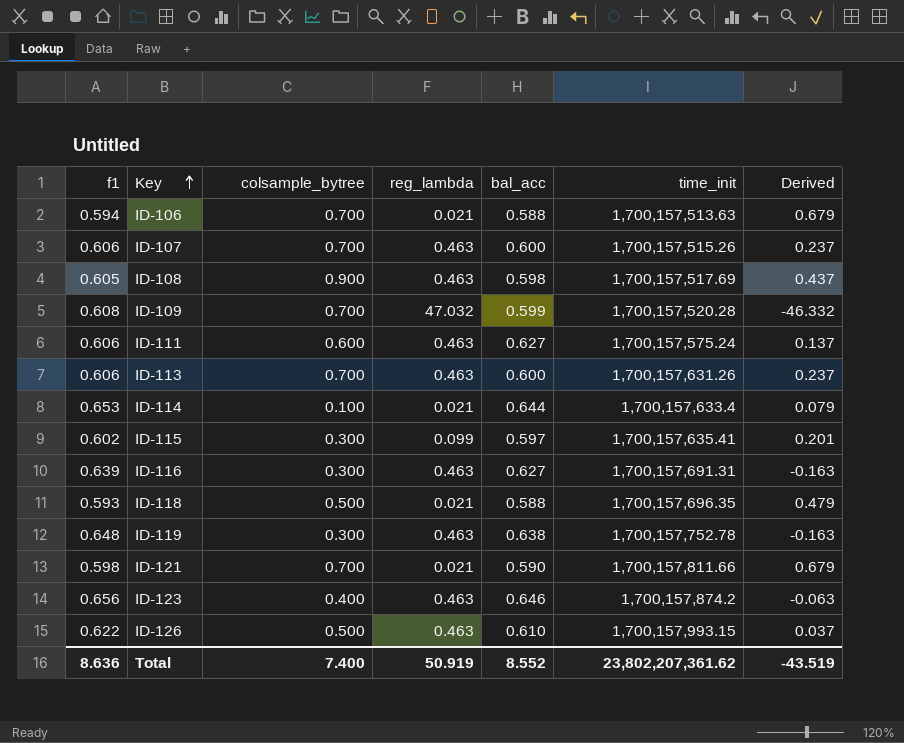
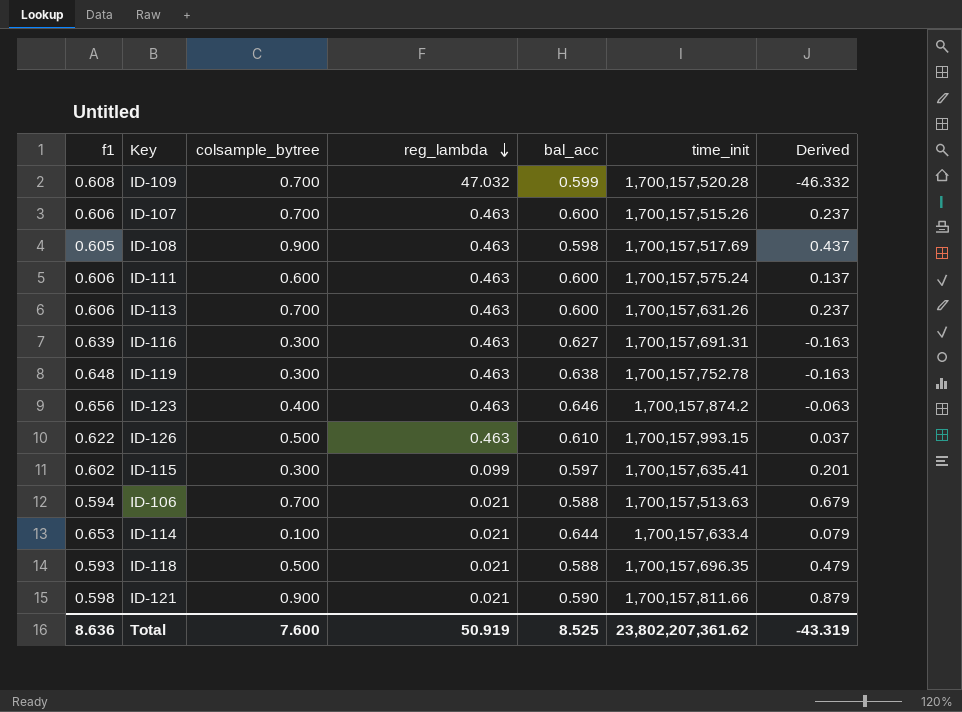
row order: Key ascending -> reg_lambda descending
ID-111 | bal_acc: 0.627 -> 0.600
ID-121 | colsample_bytree: 0.700 -> 0.900
ID-121 | Derived: 0.679 -> 0.879
Total | colsample_bytree: 7.400 -> 7.600
Total | bal_acc: 8.552 -> 8.525
Total | Derived: -43.519 -> -43.319

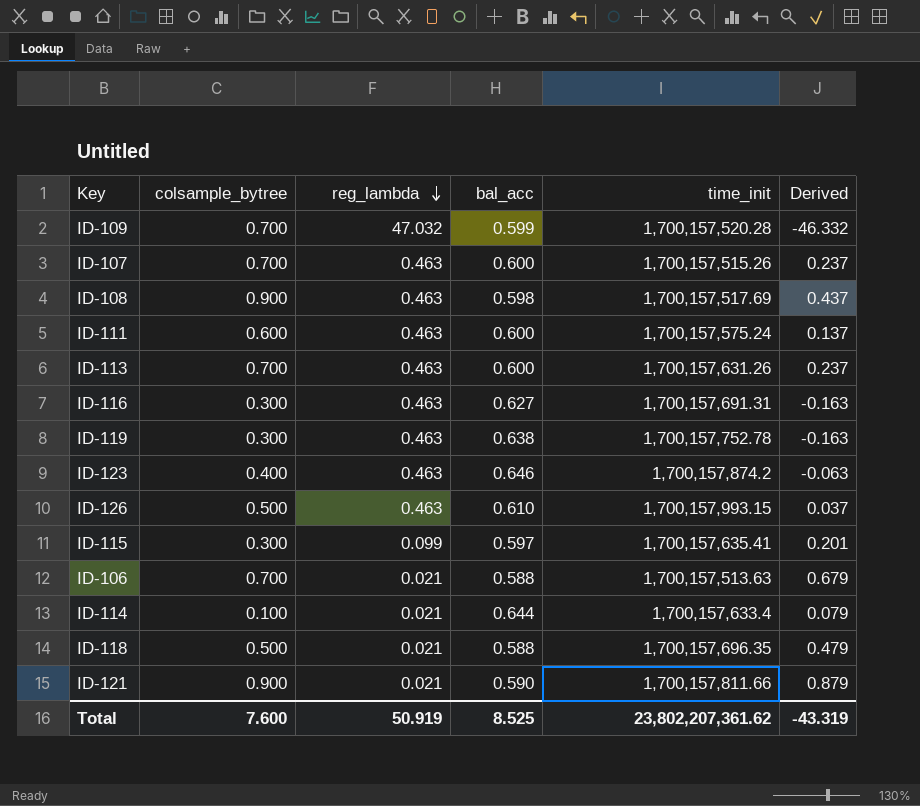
column f1 | position: 1 -> none

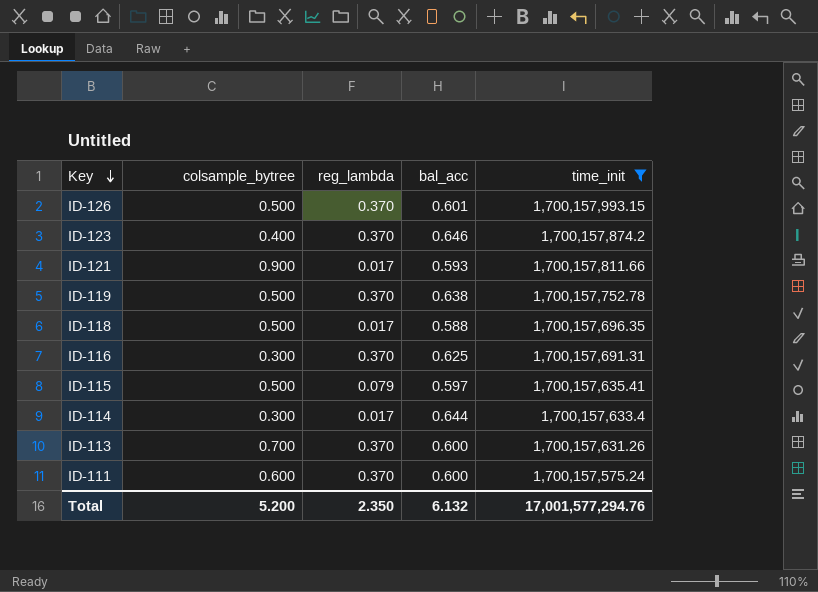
filter: none -> time_init >= 1,700,157,575.24
row order: reg_lambda descending -> Key descending
column Derived | formula: [colsample_bytree] - [reg_lambda] -> none
ID-126 | reg_lambda: 0.463 -> 0.370
ID-126 | bal_acc: 0.610 -> 0.601
ID-123 | reg_lambda: 0.463 -> 0.370
ID-121 | reg_lambda: 0.021 -> 0.017
ID-121 | bal_acc: 0.590 -> 0.593
ID-119 | colsample_bytree: 0.300 -> 0.500
ID-119 | reg_lambda: 0.463 -> 0.370
ID-118 | reg_lambda: 0.021 -> 0.017
ID-116 | reg_lambda: 0.463 -> 0.370
ID-116 | bal_acc: 0.627 -> 0.625
ID-115 | colsample_bytree: 0.300 -> 0.500
ID-115 | reg_lambda: 0.099 -> 0.079
ID-114 | colsample_bytree: 0.100 -> 0.300
ID-114 | reg_lambda: 0.021 -> 0.017
ID-113 | reg_lambda: 0.463 -> 0.370
ID-111 | reg_lambda: 0.463 -> 0.370
Total | colsample_bytree: 7.600 -> 5.200
Total | reg_lambda: 50.919 -> 2.350
Total | bal_acc: 8.525 -> 6.132
Total | time_init: 23,802,207,361.62 -> 17,001,577,294.76

